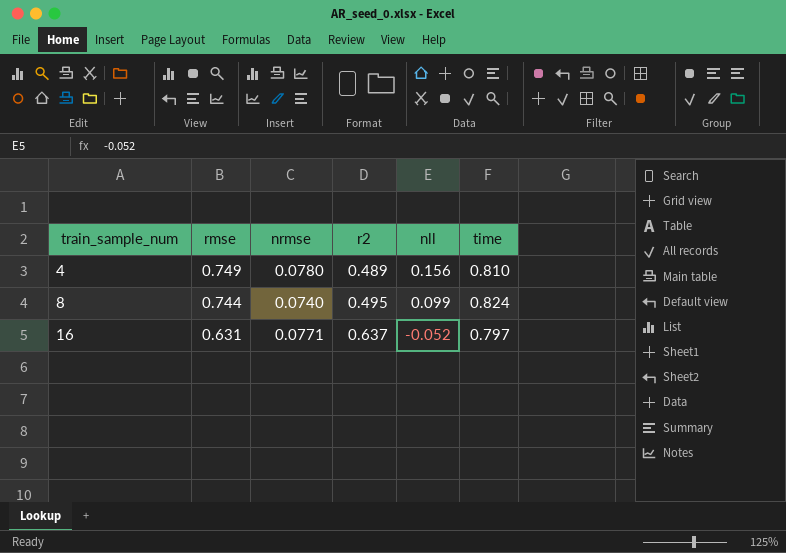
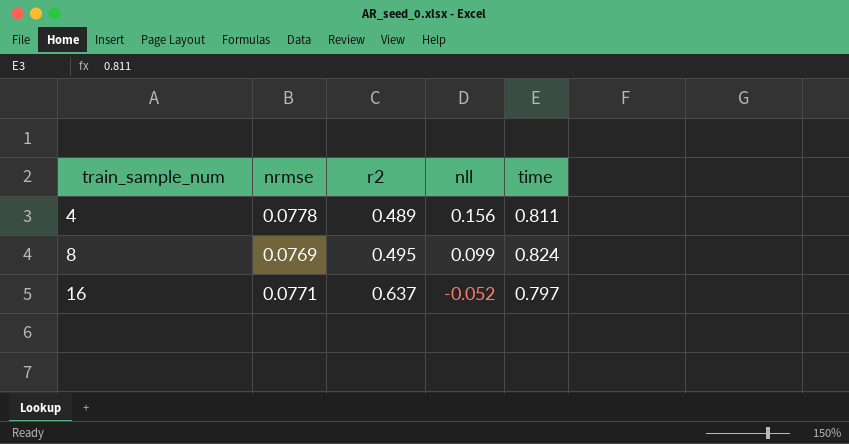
column rmse | position: 2 -> none
4 | nrmse: 0.0780 -> 0.0778
4 | time: 0.810 -> 0.811
8 | nrmse: 0.0740 -> 0.0769

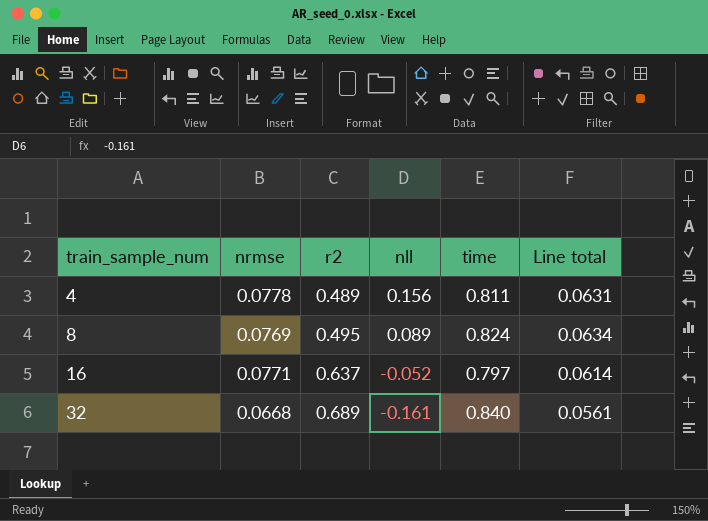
column Line total | formula: none -> [nrmse] * [time]
8 | nll: 0.099 -> 0.089
row 32: none -> 0.0668 | 0.689 | -0.161 | 0.840 | 0.0561

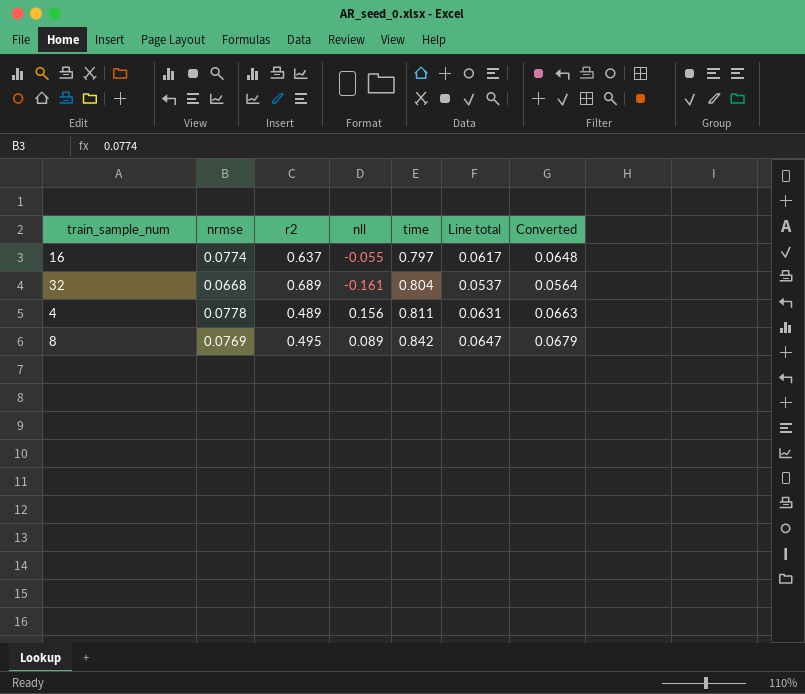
row order: train_sample_num ascending -> time ascending
column Converted | formula: none -> [Line total] * 1.05
16 | nrmse: 0.0771 -> 0.0774
16 | nll: -0.052 -> -0.055
16 | Line total: 0.0614 -> 0.0617
32 | time: 0.840 -> 0.804
32 | Line total: 0.0561 -> 0.0537
8 | time: 0.824 -> 0.842
8 | Line total: 0.0634 -> 0.0647

